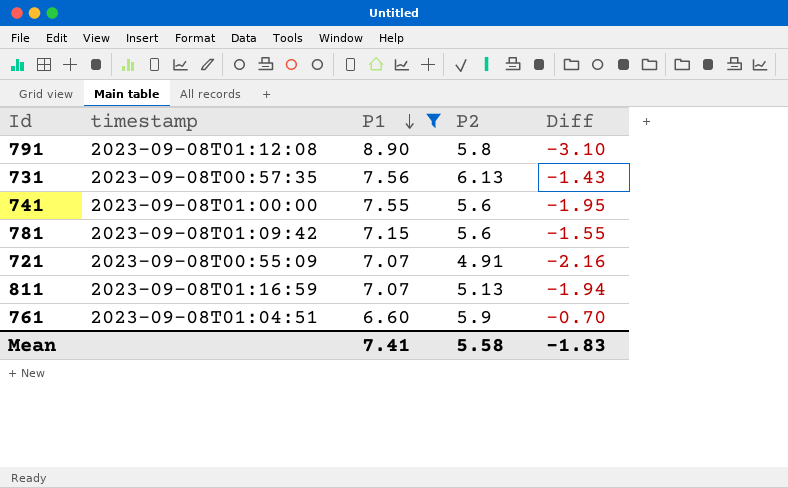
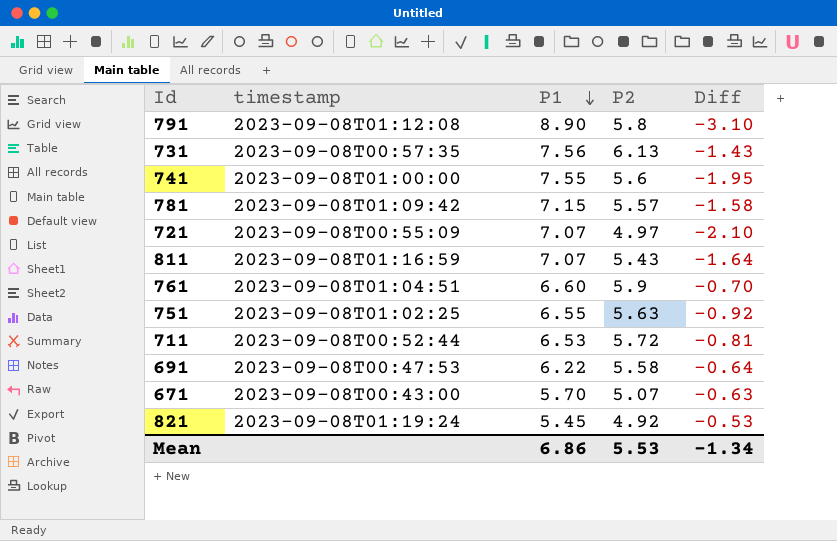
filter: P1 >= 6.60 -> none
781 | P2: 5.6 -> 5.57
781 | Diff: -1.55 -> -1.58
721 | P2: 4.91 -> 4.97
721 | Diff: -2.16 -> -2.10
811 | P2: 5.13 -> 5.43
811 | Diff: -1.94 -> -1.64
Mean | P1: 7.41 -> 6.86
Mean | P2: 5.58 -> 5.53
Mean | Diff: -1.83 -> -1.34

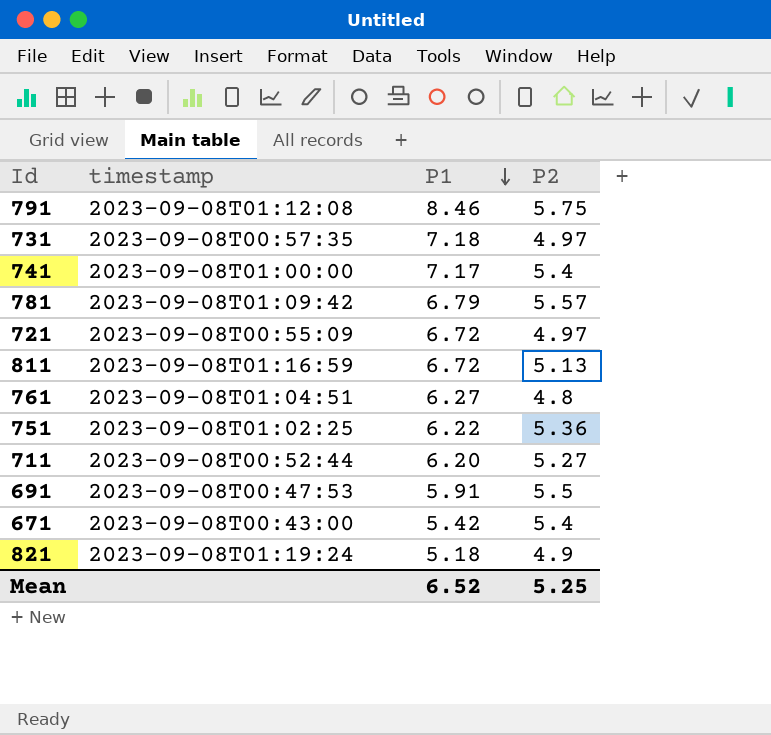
column Diff | formula: [P2] - [P1] -> none
791 | P1: 8.90 -> 8.46
791 | P2: 5.8 -> 5.75
731 | P1: 7.56 -> 7.18
731 | P2: 6.13 -> 4.97
741 | P1: 7.55 -> 7.17
741 | P2: 5.6 -> 5.4
781 | P1: 7.15 -> 6.79
721 | P1: 7.07 -> 6.72
811 | P1: 7.07 -> 6.72
811 | P2: 5.43 -> 5.13
761 | P1: 6.60 -> 6.27
761 | P2: 5.9 -> 4.8
751 | P1: 6.55 -> 6.22
751 | P2: 5.63 -> 5.36
711 | P1: 6.53 -> 6.20
711 | P2: 5.72 -> 5.27
691 | P1: 6.22 -> 5.91
691 | P2: 5.58 -> 5.5
671 | P1: 5.70 -> 5.42
671 | P2: 5.07 -> 5.4
821 | P1: 5.45 -> 5.18
821 | P2: 4.92 -> 4.9
Mean | P1: 6.86 -> 6.52
Mean | P2: 5.53 -> 5.25

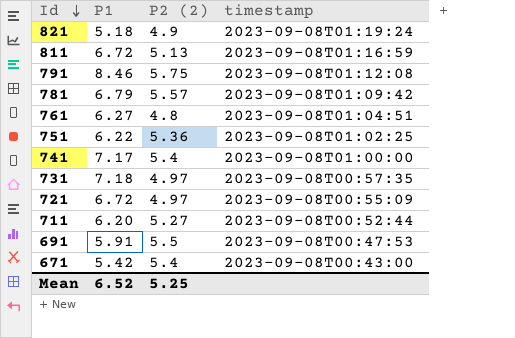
row order: P1 descending -> Id descending
column name: P2 -> P2 (2)
column timestamp | position: 2 -> 4

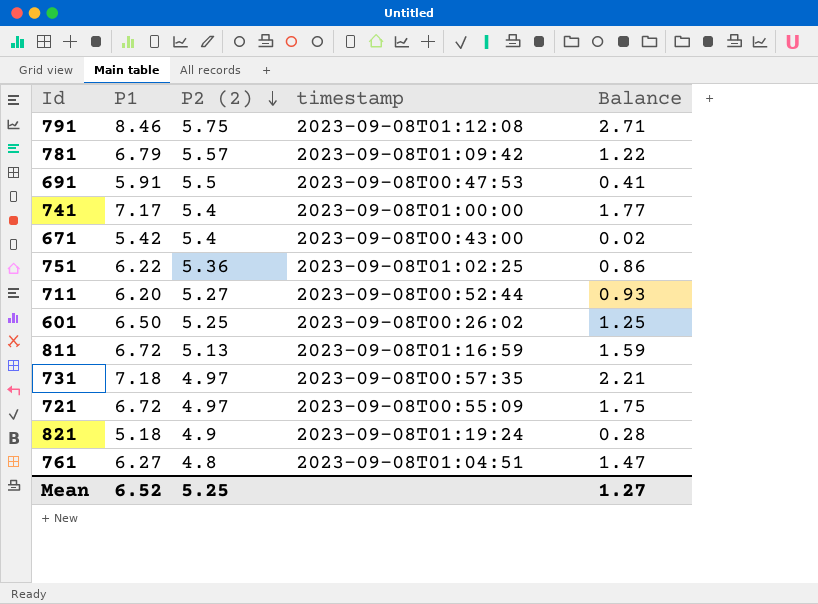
row order: Id descending -> P2 (2) descending
column Balance | formula: none -> [P1] - [P2 (2)]
row 601: none -> 6.50 | 5.25 | 2023-09-08T00:26:02 | 1.25

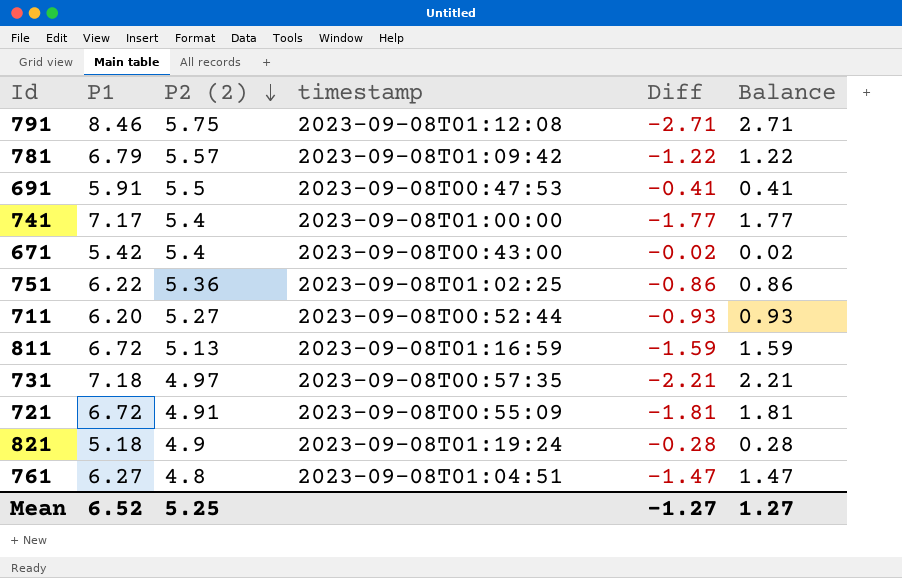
column Diff | formula: none -> [P2 (2)] - [P1]
row 601: 6.50 | 5.25 | 2023-09-08T00:26:02 | 1.25 -> none
721 | P2 (2): 4.97 -> 4.91
721 | Balance: 1.75 -> 1.81

